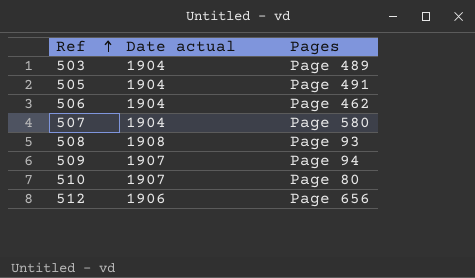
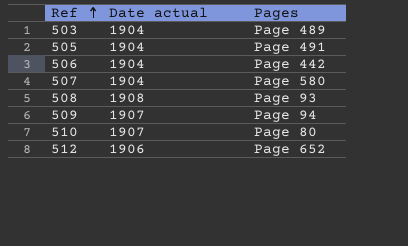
506 | Pages: Page 462 -> Page 442
512 | Pages: Page 656 -> Page 652

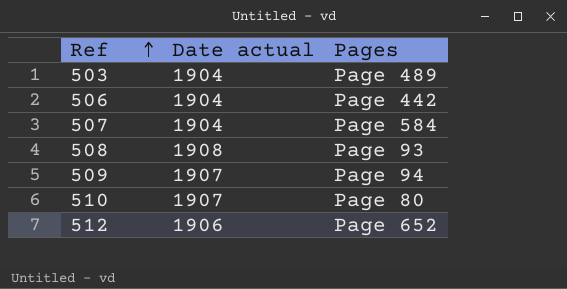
row 505: 1904 | Page 491 -> none
507 | Pages: Page 580 -> Page 584

